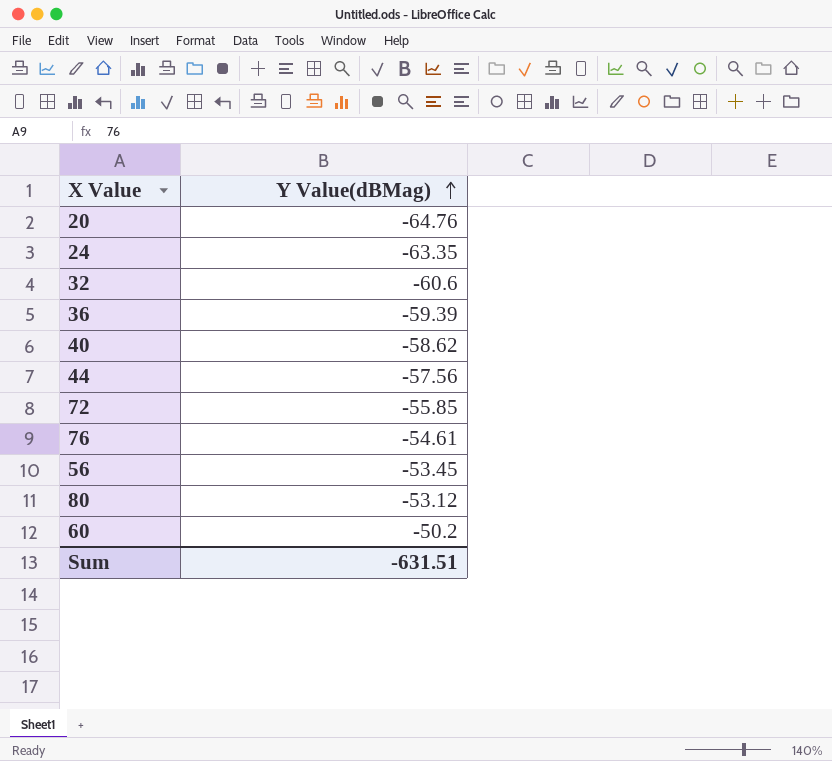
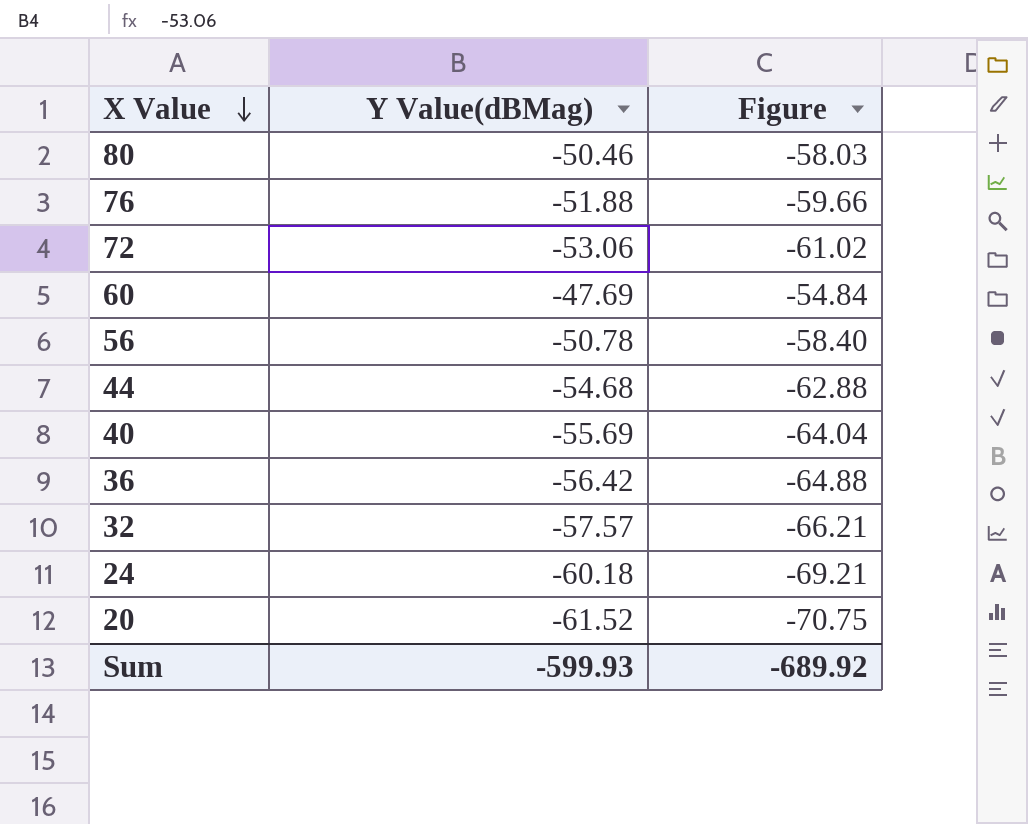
row order: Y Value(dBMag) ascending -> X Value descending
column Figure | formula: none -> [Y Value(dBMag)] * 1.15
80 | Y Value(dBMag): -53.12 -> -50.46
76 | Y Value(dBMag): -54.61 -> -51.88
72 | Y Value(dBMag): -55.85 -> -53.06
60 | Y Value(dBMag): -50.2 -> -47.69
56 | Y Value(dBMag): -53.45 -> -50.78
44 | Y Value(dBMag): -57.56 -> -54.68
40 | Y Value(dBMag): -58.62 -> -55.69
36 | Y Value(dBMag): -59.39 -> -56.42
32 | Y Value(dBMag): -60.6 -> -57.57
24 | Y Value(dBMag): -63.35 -> -60.18
20 | Y Value(dBMag): -64.76 -> -61.52
Sum | Y Value(dBMag): -631.51 -> -599.93

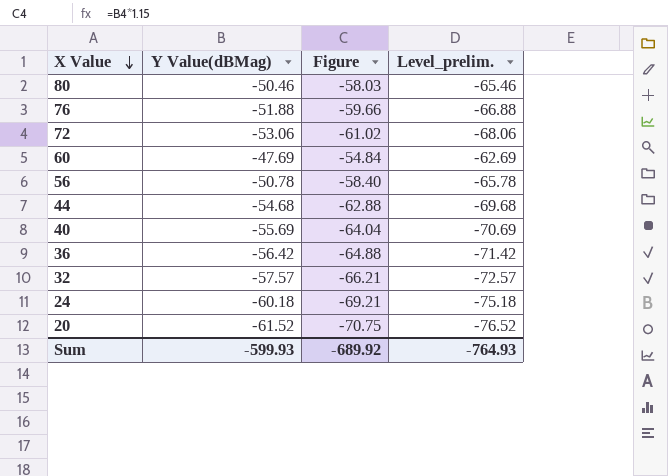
column Level_prelim. | formula: none -> [Y Value(dBMag)] - 15

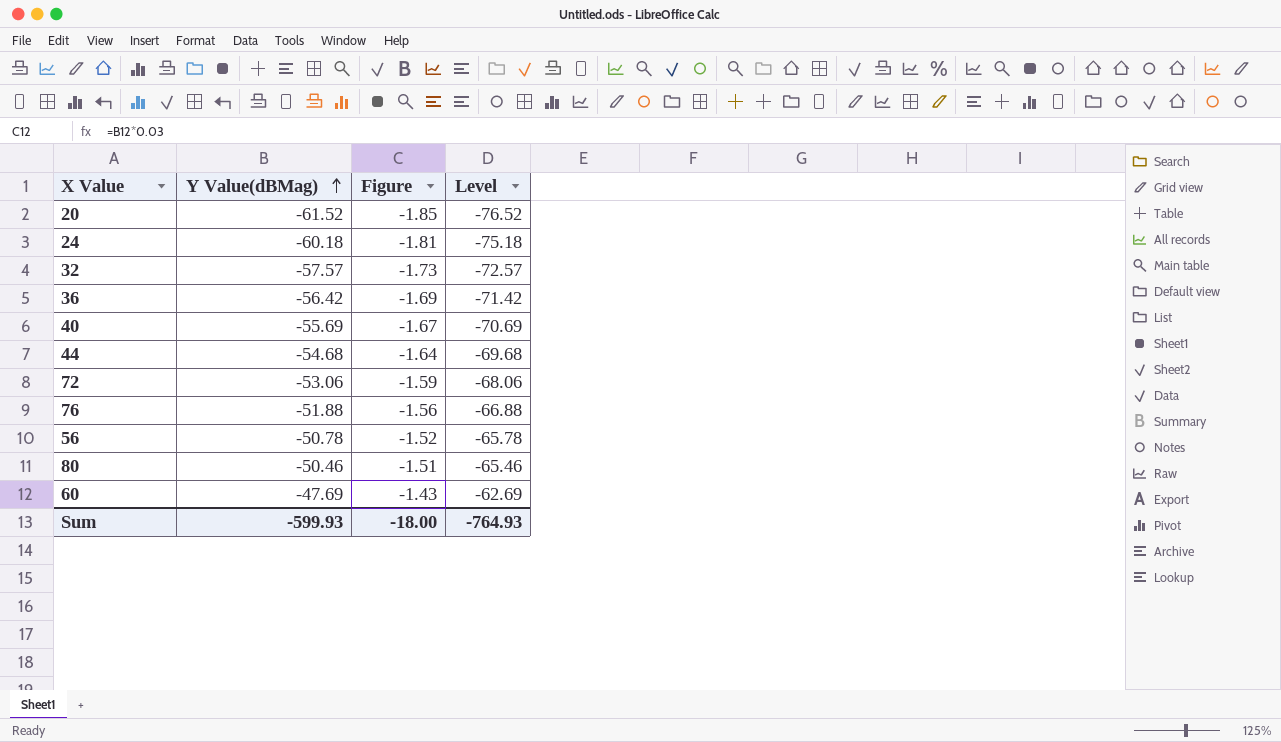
row order: X Value descending -> Y Value(dBMag) ascending
column Figure | formula: [Y Value(dBMag)] * 1.15 -> [Y Value(dBMag)] * 0.03
column name: Level_prelim. -> Level
Sum | Figure: -689.92 -> -18.00

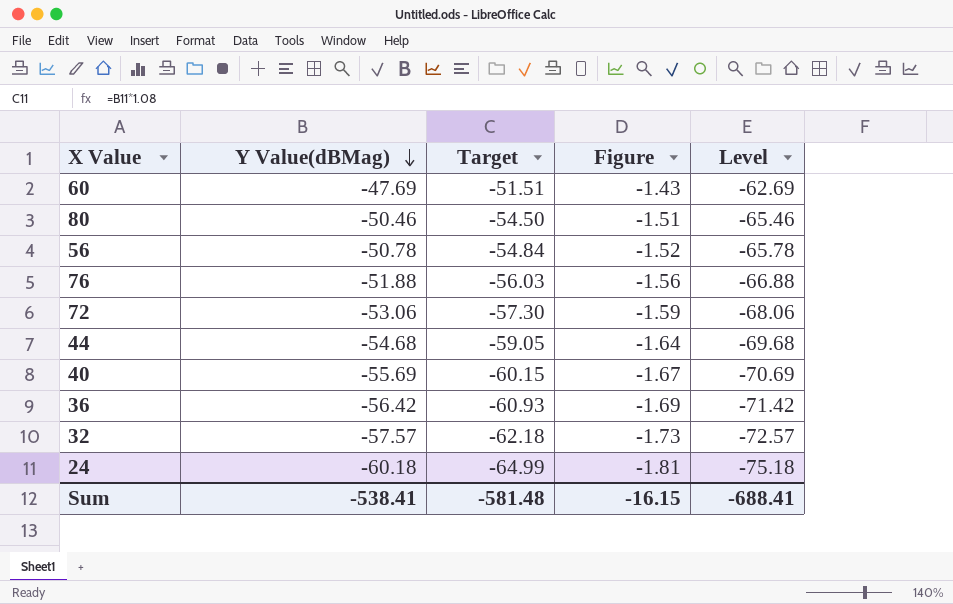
row order: Y Value(dBMag) ascending -> Y Value(dBMag) descending
column Target | formula: none -> [Y Value(dBMag)] * 1.08
row 20: -61.52 | -1.85 | -76.52 -> none
Sum | Y Value(dBMag): -599.93 -> -538.41
Sum | Figure: -18.00 -> -16.15
Sum | Level: -764.93 -> -688.41

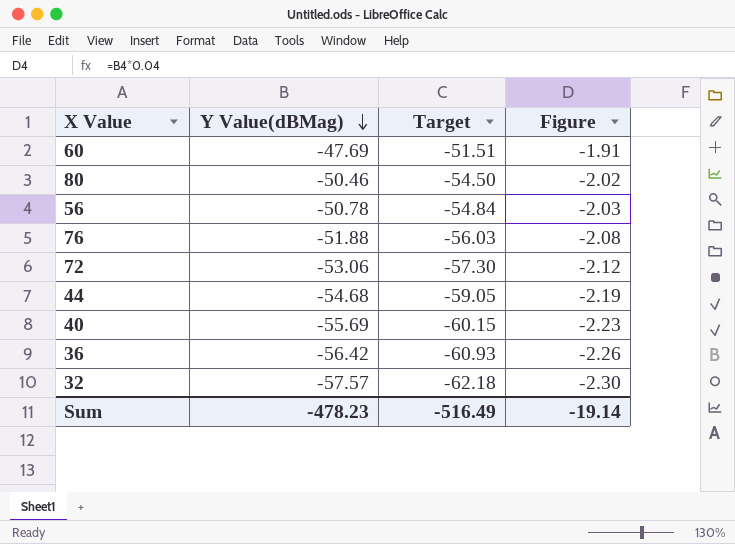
column Level | formula: [Y Value(dBMag)] - 15 -> none
column Figure | formula: [Y Value(dBMag)] * 0.03 -> [Y Value(dBMag)] * 0.04
row 24: -60.18 | -64.99 | -1.81 | -75.18 -> none
Sum | Y Value(dBMag): -538.41 -> -478.23
Sum | Target: -581.48 -> -516.49
Sum | Figure: -16.15 -> -19.14

